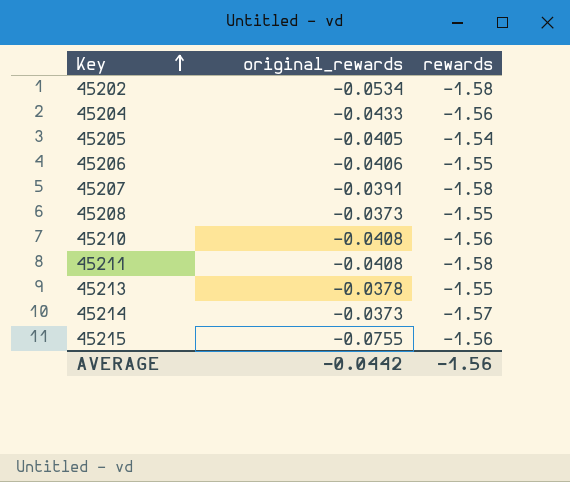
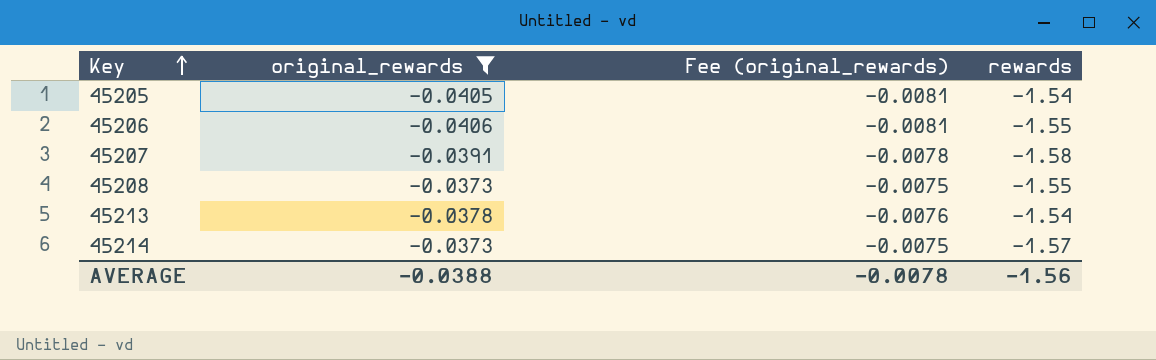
filter: none -> original_rewards >= -0.0406
column Fee (original_rewards) | formula: none -> [original_rewards] * 0.2
45213 | rewards: -1.55 -> -1.54
AVERAGE | original_rewards: -0.0442 -> -0.0388

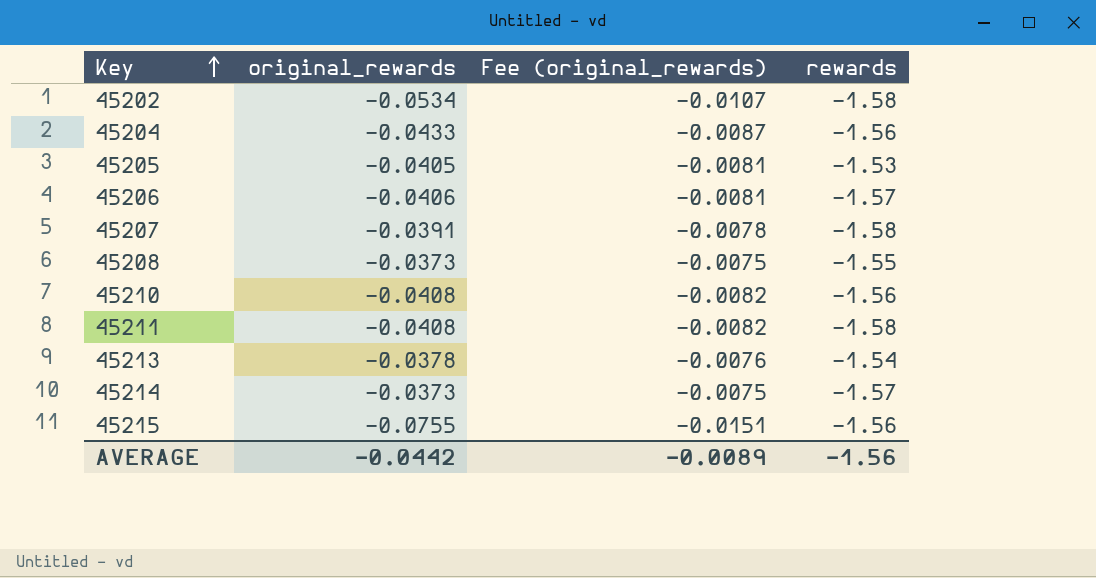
filter: original_rewards >= -0.0406 -> none
45205 | rewards: -1.54 -> -1.53
45206 | rewards: -1.55 -> -1.57
AVERAGE | original_rewards: -0.0388 -> -0.0442
AVERAGE | Fee (original_rewards): -0.0078 -> -0.0089

